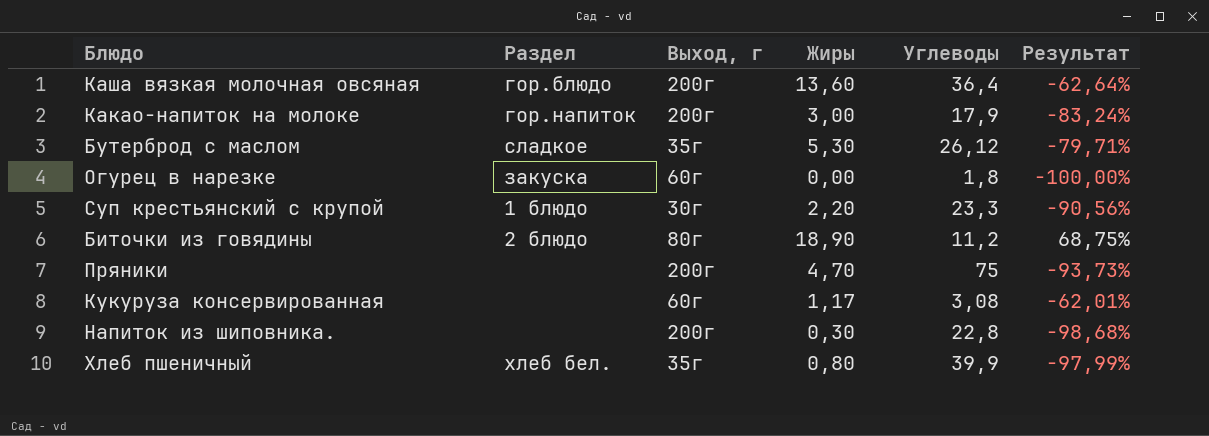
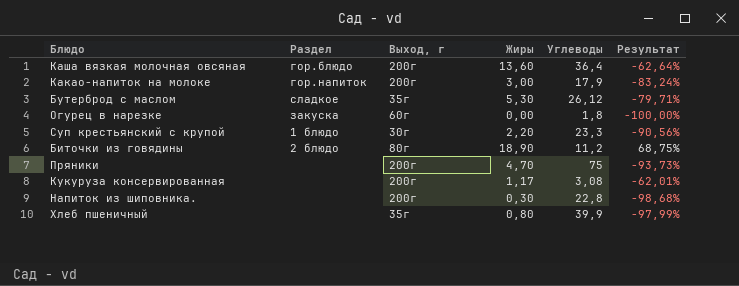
Кукуруза консервированная | Выход, г: 60г -> 200г
Хлеб пшеничный | Раздел: хлеб бел. -> none

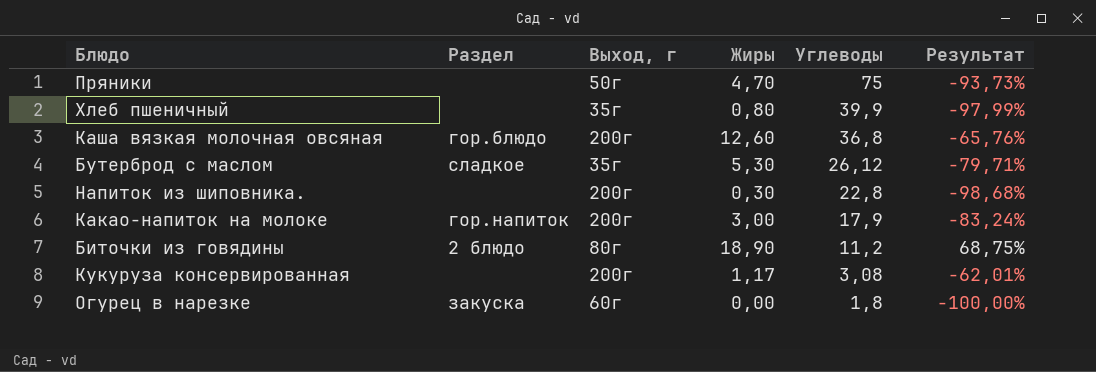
row order: none -> Углеводы descending
row Суп крестьянский с крупой: 1 блюдо | 30г | 2,20 | 23,3 | -90,56% -> none
Пряники | Выход, г: 200г -> 50г
Каша вязкая молочная овсяная | Жиры: 13,60 -> 12,60
Каша вязкая молочная овсяная | Углеводы: 36,4 -> 36,8
Каша вязкая молочная овсяная | Результат: -62,64% -> -65,76%

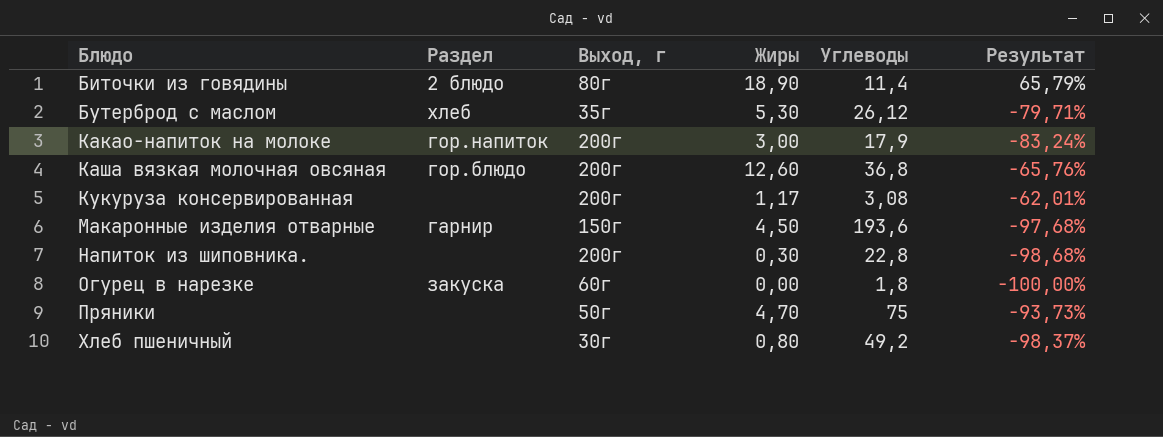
row order: Углеводы descending -> Блюдо ascending
Биточки из говядины | Углеводы: 11,2 -> 11,4
Биточки из говядины | Результат: 68,75% -> 65,79%
Бутерброд с маслом | Раздел: сладкое -> хлеб
row Макаронные изделия отварные: none -> гарнир | 150г | 4,50 | 193,6 | -97,68%
Хлеб пшеничный | Выход, г: 35г -> 30г
Хлеб пшеничный | Углеводы: 39,9 -> 49,2
Хлеб пшеничный | Результат: -97,99% -> -98,37%

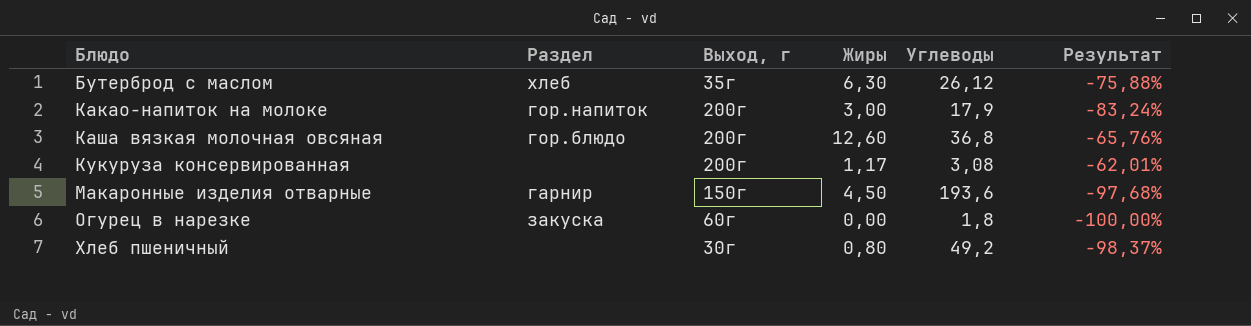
row Биточки из говядины: 2 блюдо | 80г | 18,90 | 11,4 | 65,79% -> none
row Напиток из шиповника.: none | 200г | 0,30 | 22,8 | -98,68% -> none
row Пряники: none | 50г | 4,70 | 75 | -93,73% -> none
Бутерброд с маслом | Жиры: 5,30 -> 6,30
Бутерброд с маслом | Результат: -79,71% -> -75,88%

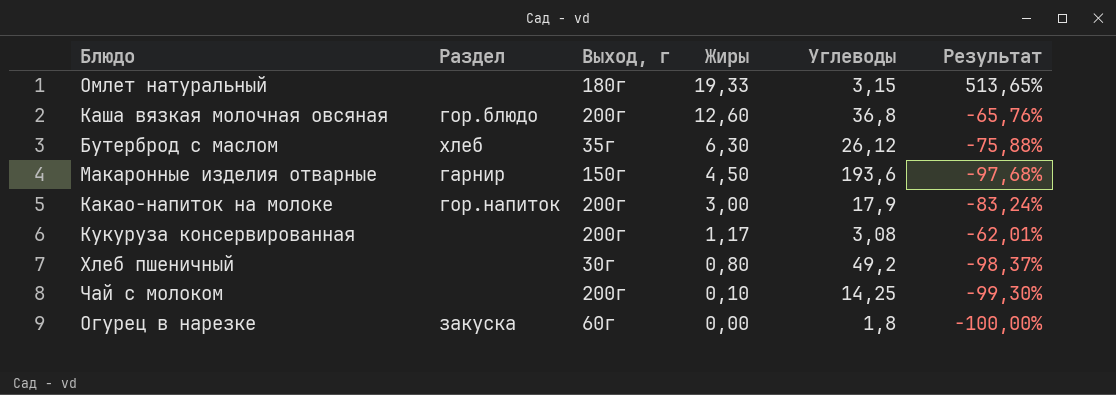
row order: Блюдо ascending -> Жиры descending
row Омлет натуральный: none -> none | 180г | 19,33 | 3,15 | 513,65%
row Чай с молоком: none -> none | 200г | 0,10 | 14,25 | -99,30%

